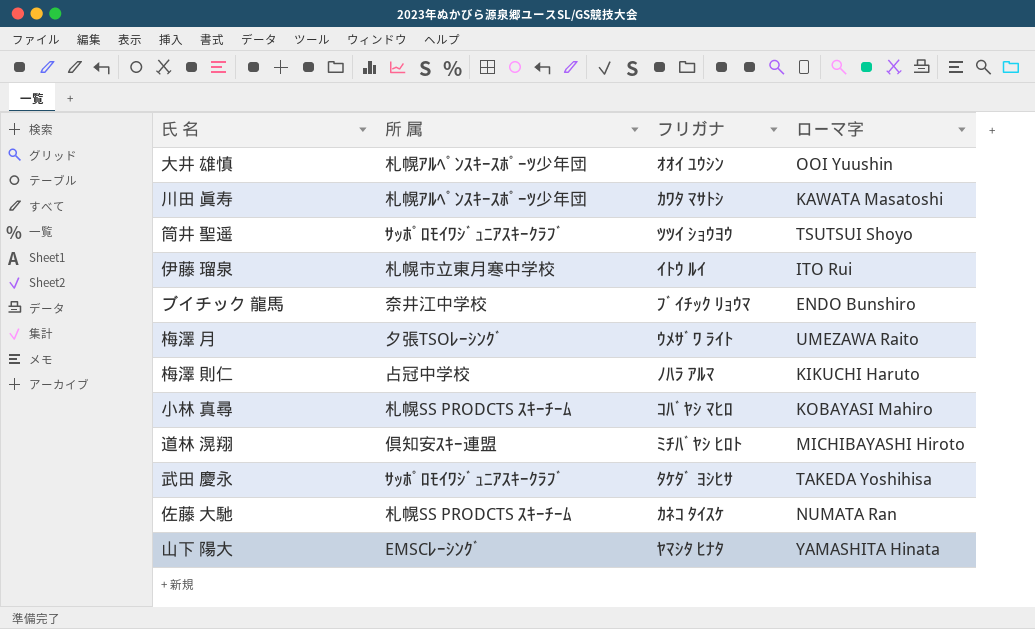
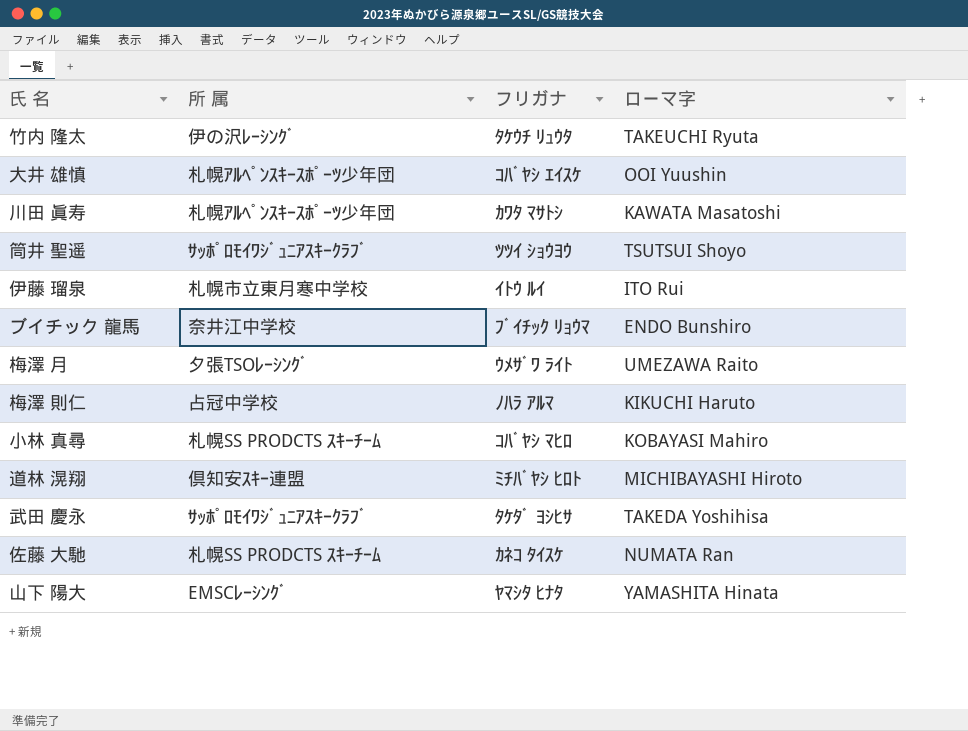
row 竹内 隆太: none -> 伊の沢ﾚｰｼﾝｸﾞ | ﾀｹｳﾁ ﾘｭｳﾀ | TAKEUCHI Ryuta
大井 雄慎 | フリガナ: ｵｵｲ ﾕｳｼﾝ -> ｺﾊﾞﾔｼ ｴｲｽｹ

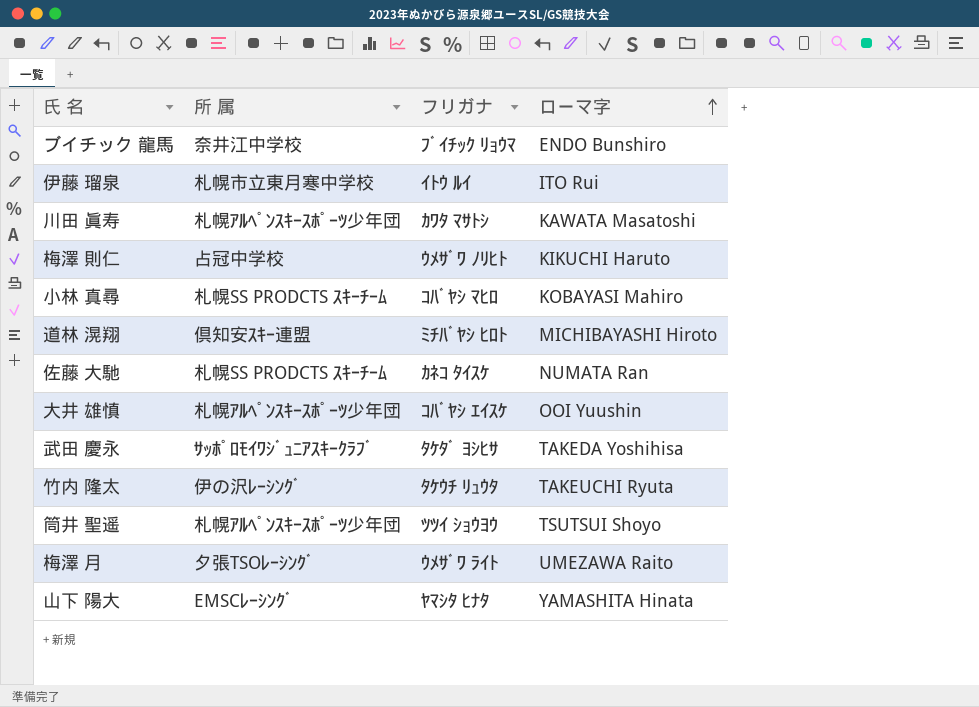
row order: none -> ローマ字 ascending
梅澤 則仁 | フリガナ: ﾉﾊﾗ ｱﾙﾏ -> ｳﾒｻﾞﾜ ﾉﾘﾋﾄ
筒井 聖遥 | 所 属: ｻｯﾎﾟﾛﾓｲﾜｼﾞｭﾆｱｽｷｰｸﾗﾌﾞ -> 札幌ｱﾙﾍﾟﾝｽｷｰｽﾎﾟｰﾂ少年団

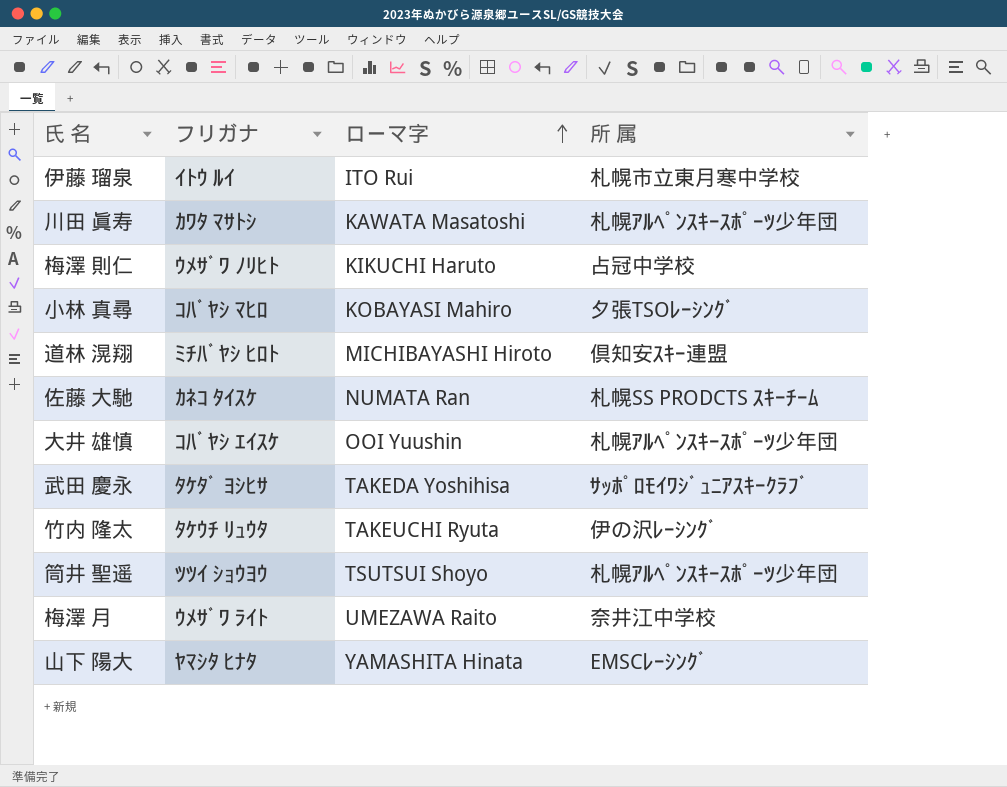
column 所 属 | position: 2 -> 4
row ブイチック 龍馬: 奈井江中学校 | ﾌﾞｲﾁｯｸ ﾘｮｳﾏ | ENDO Bunshiro -> none
小林 真尋 | 所 属: 札幌SS PRODCTS ｽｷｰﾁｰﾑ -> 夕張TSOﾚｰｼﾝｸﾞ
梅澤 月 | 所 属: 夕張TSOﾚｰｼﾝｸﾞ -> 奈井江中学校

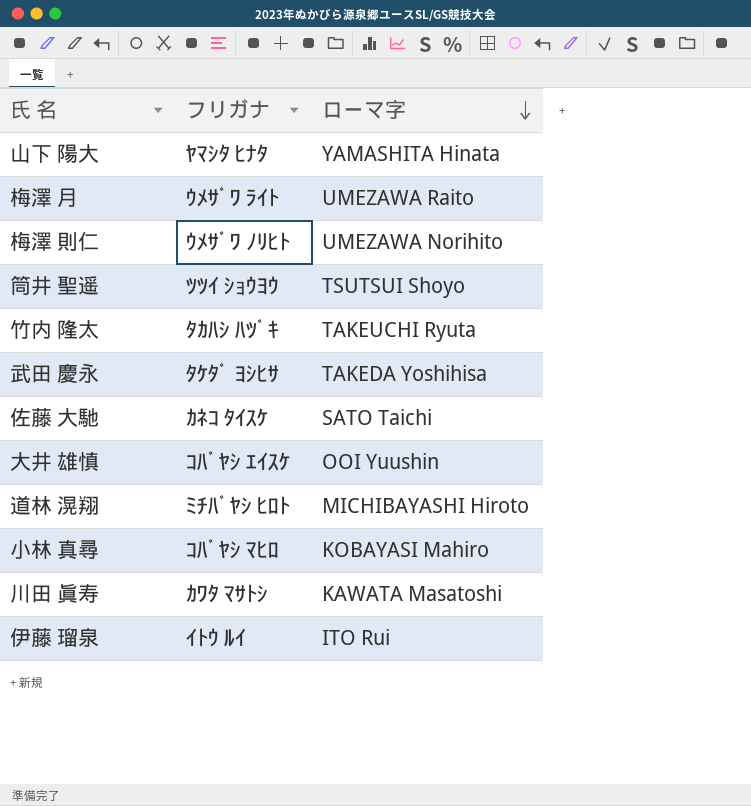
row order: ローマ字 ascending -> ローマ字 descending
column 所 属 | position: 4 -> none
梅澤 則仁 | ローマ字: KIKUCHI Haruto -> UMEZAWA Norihito
竹内 隆太 | フリガナ: ﾀｹｳﾁ ﾘｭｳﾀ -> ﾀｶﾊｼ ﾊﾂﾞｷ
佐藤 大馳 | ローマ字: NUMATA Ran -> SATO Taichi

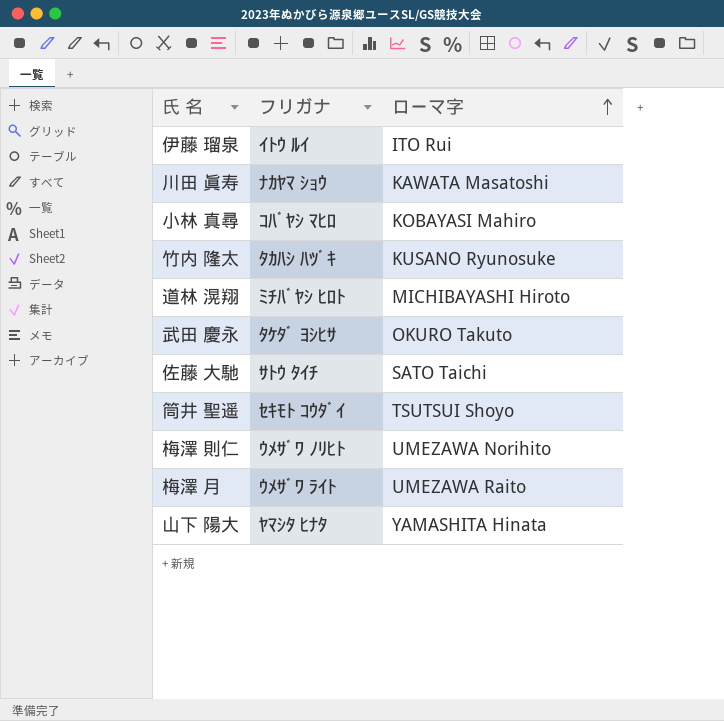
row order: ローマ字 descending -> ローマ字 ascending
row 大井 雄慎: ｺﾊﾞﾔｼ ｴｲｽｹ | OOI Yuushin -> none
川田 眞寿 | フリガナ: ｶﾜﾀ ﾏｻﾄｼ -> ﾅｶﾔﾏ ｼｮｳ
竹内 隆太 | ローマ字: TAKEUCHI Ryuta -> KUSANO Ryunosuke
武田 慶永 | ローマ字: TAKEDA Yoshihisa -> OKURO Takuto
佐藤 大馳 | フリガナ: ｶﾈｺ ﾀｲｽｹ -> ｻﾄｳ ﾀｲﾁ
筒井 聖遥 | フリガナ: ﾂﾂｲ ｼｮｳﾖｳ -> ｾｷﾓﾄ ｺｳﾀﾞｲ

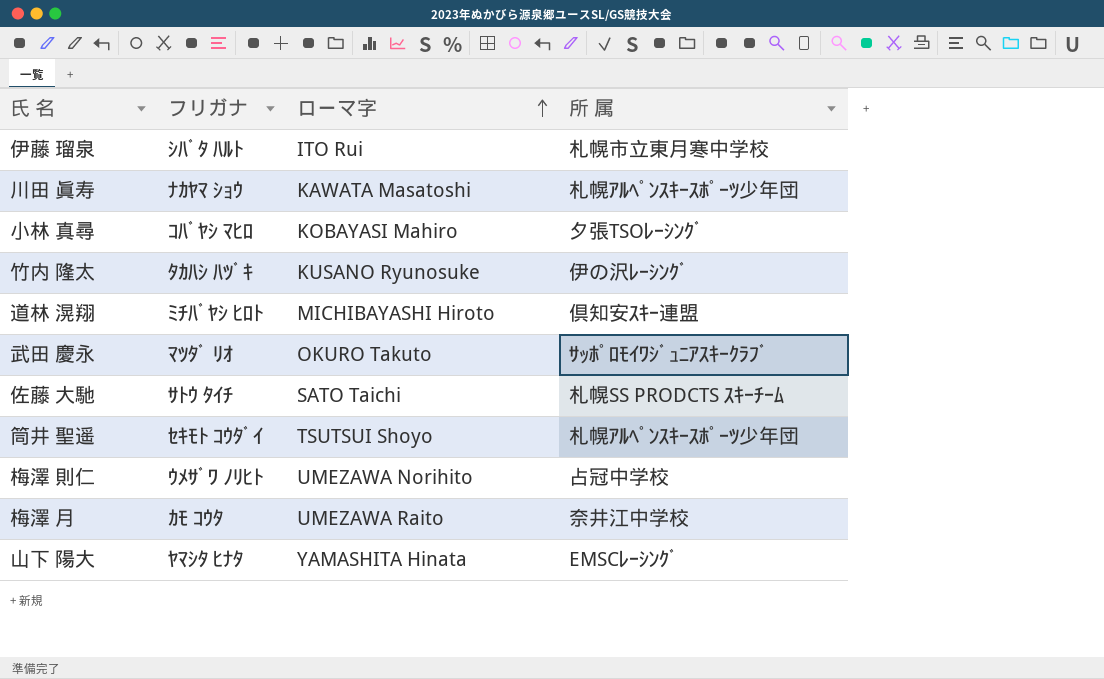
column 所 属 | position: none -> 4
伊藤 瑠泉 | フリガナ: ｲﾄｳ ﾙｲ -> ｼﾊﾞﾀ ﾊﾙﾄ
武田 慶永 | フリガナ: ﾀｹﾀﾞ ﾖｼﾋｻ -> ﾏﾂﾀﾞ ﾘｵ
梅澤 月 | フリガナ: ｳﾒｻﾞﾜ ﾗｲﾄ -> ｶﾓ ｺｳﾀ

